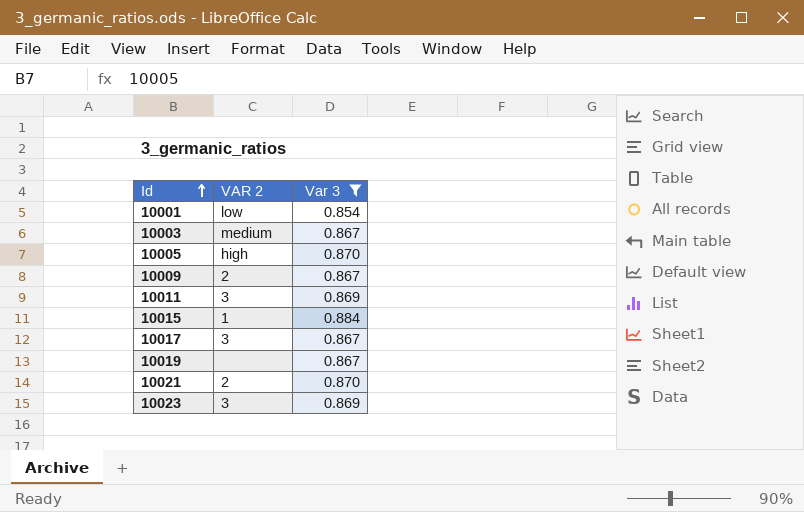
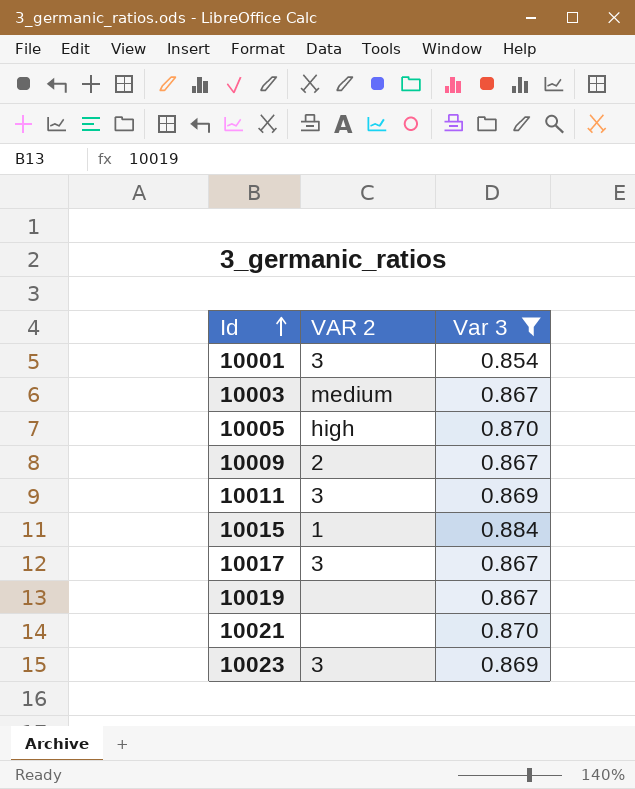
10001 | VAR 2: low -> 3
10021 | VAR 2: 2 -> none

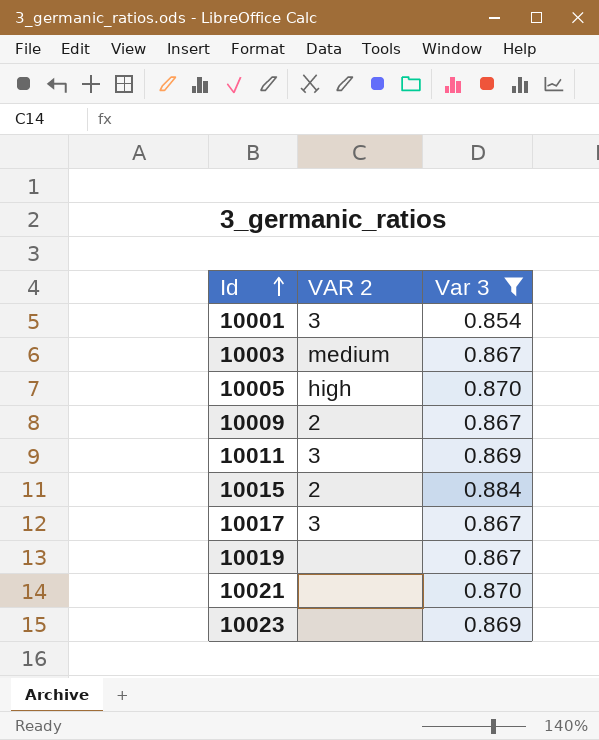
10015 | VAR 2: 1 -> 2
10023 | VAR 2: 3 -> none

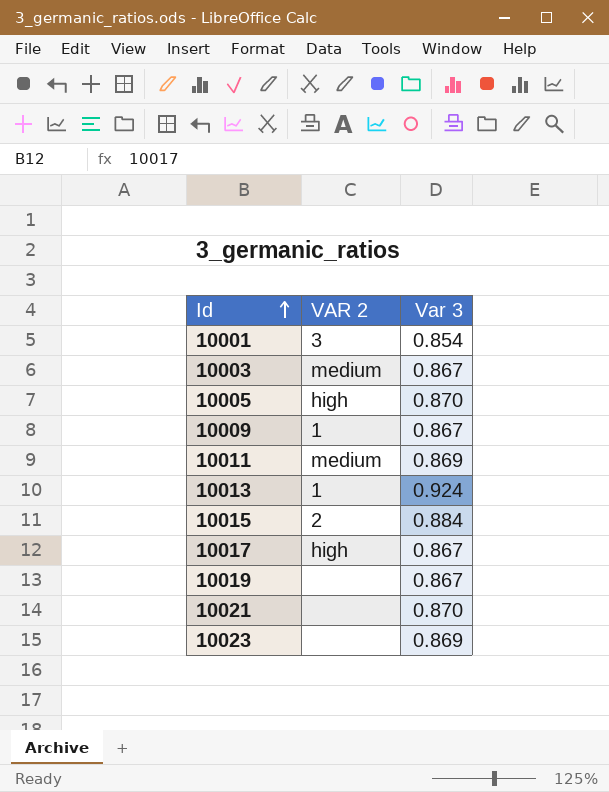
filter: Var 3 != 0.924 -> none
10009 | VAR 2: 2 -> 1
10011 | VAR 2: 3 -> medium
10017 | VAR 2: 3 -> high

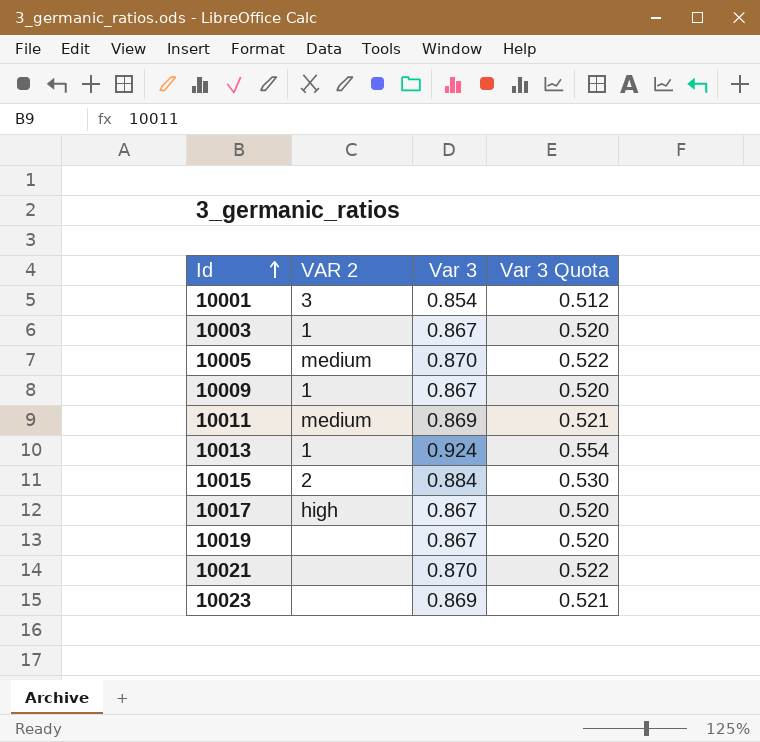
column Var 3 Quota | formula: none -> [Var 3] * 0.6
10003 | VAR 2: medium -> 1
10005 | VAR 2: high -> medium

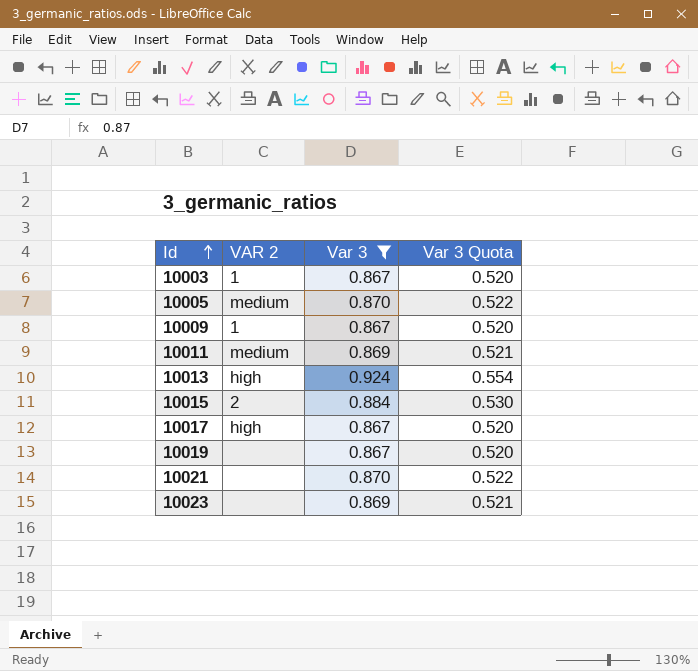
filter: none -> Var 3 != 0.854
10013 | VAR 2: 1 -> high

